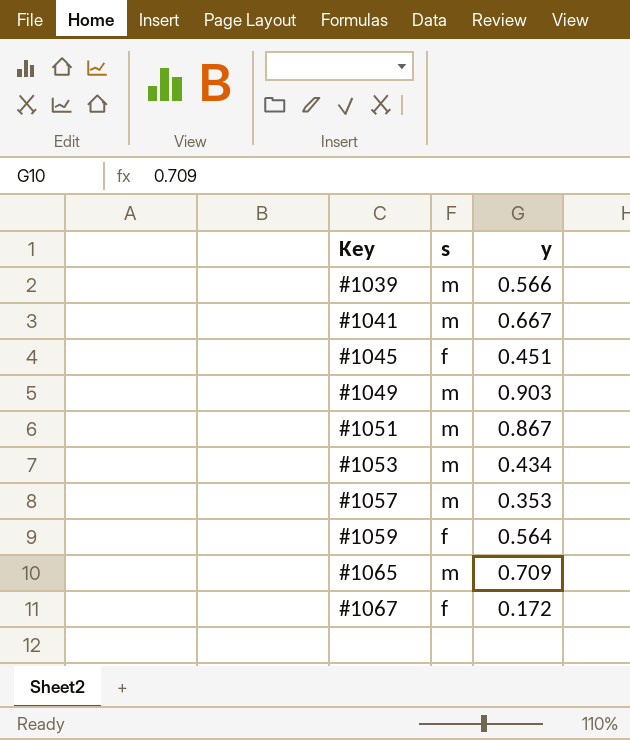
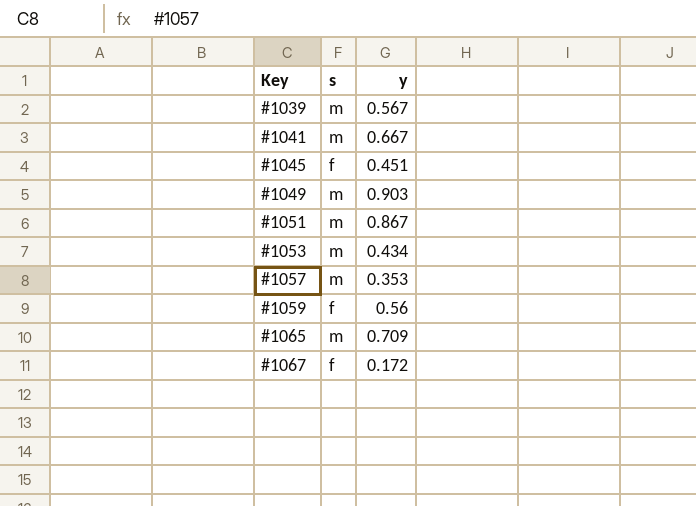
#1039 | y: 0.566 -> 0.567
#1059 | y: 0.564 -> 0.56

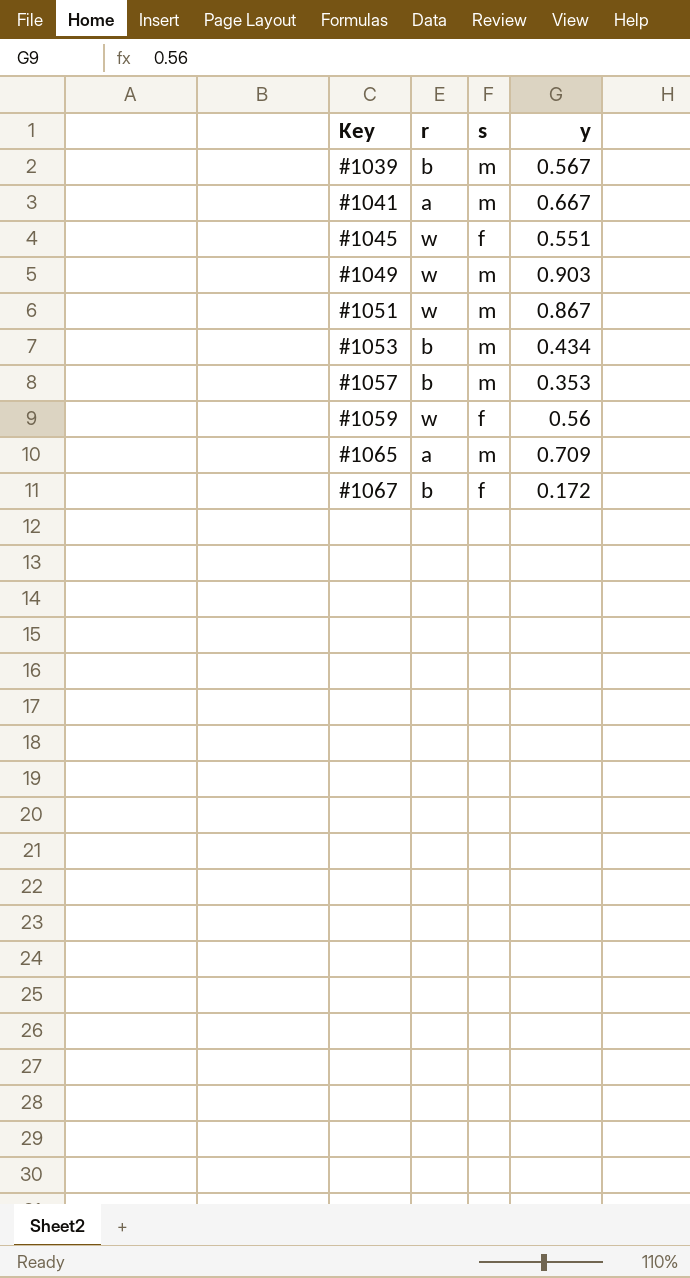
column r | position: none -> 2
#1045 | y: 0.451 -> 0.551

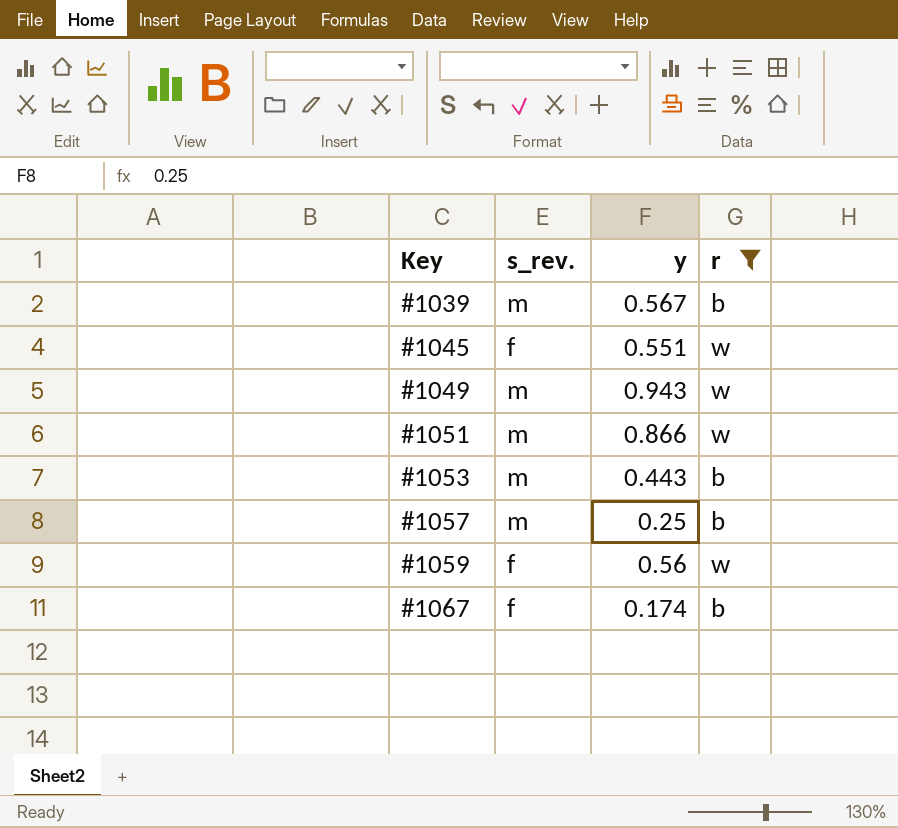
filter: none -> r != a
column name: s -> s_rev.
column r | position: 2 -> 4
#1049 | y: 0.903 -> 0.943
#1051 | y: 0.867 -> 0.866
#1053 | y: 0.434 -> 0.443
#1057 | y: 0.353 -> 0.25
#1067 | y: 0.172 -> 0.174

